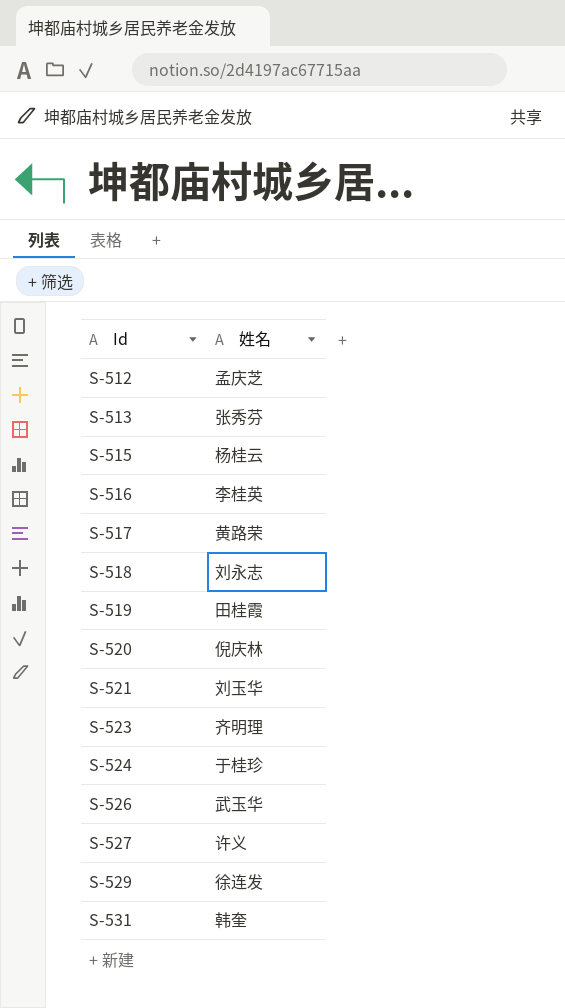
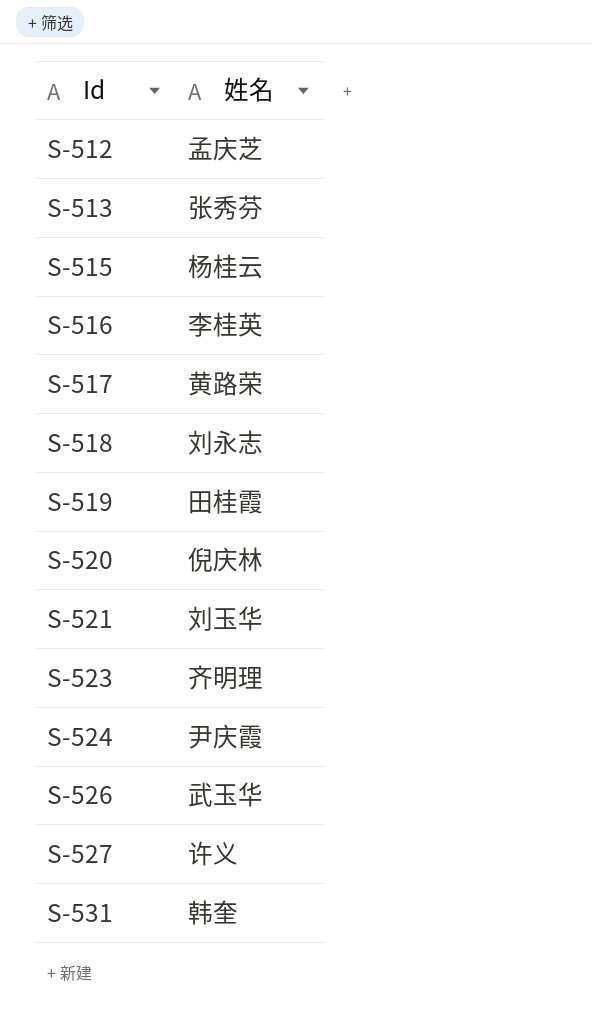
row S-529: 徐连发 -> none
S-524 | 姓名: 于桂珍 -> 尹庆霞

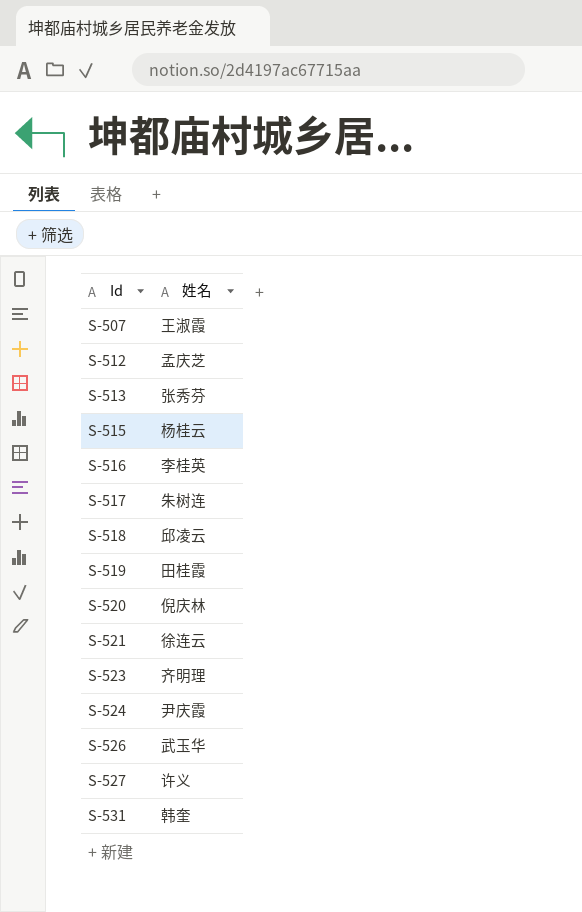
row S-507: none -> 王淑霞
S-517 | 姓名: 黄路荣 -> 朱树连
S-518 | 姓名: 刘永志 -> 邱凌云
S-521 | 姓名: 刘玉华 -> 徐连云

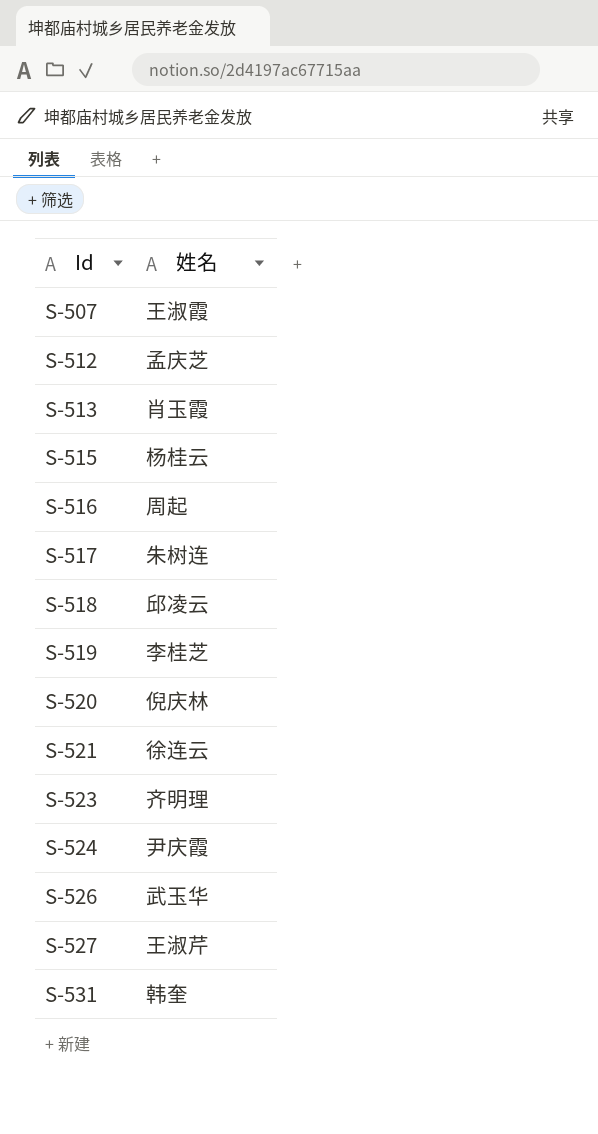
S-513 | 姓名: 张秀芬 -> 肖玉霞
S-516 | 姓名: 李桂英 -> 周起
S-519 | 姓名: 田桂霞 -> 李桂芝
S-527 | 姓名: 许义 -> 王淑芹

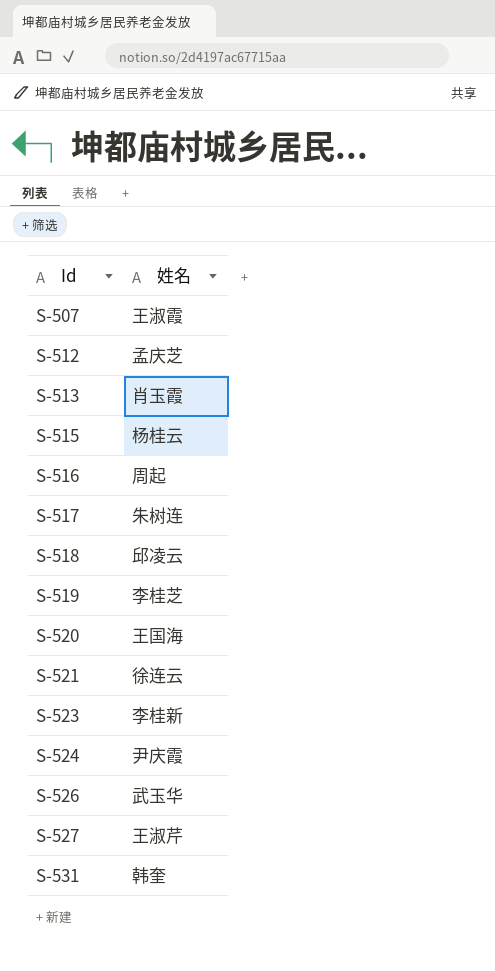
S-520 | 姓名: 倪庆林 -> 王国海
S-523 | 姓名: 齐明理 -> 李桂新

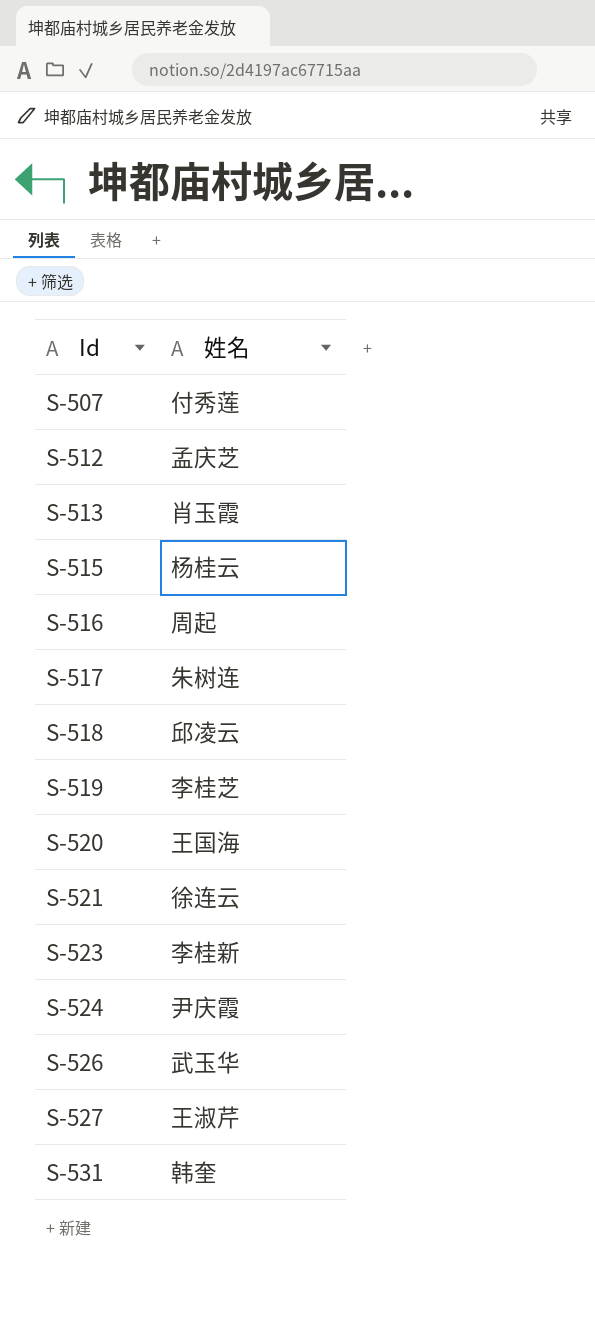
S-507 | 姓名: 王淑霞 -> 付秀莲

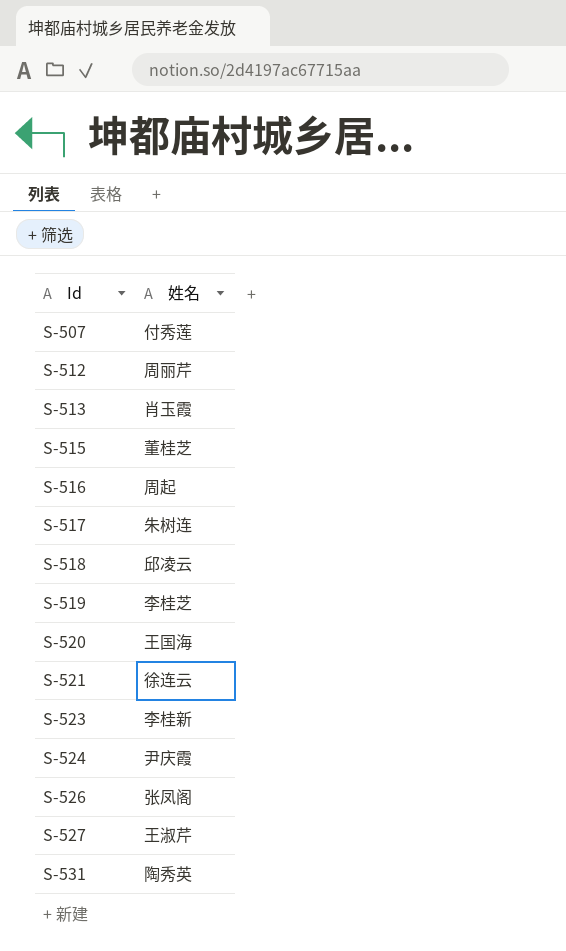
S-512 | 姓名: 孟庆芝 -> 周丽芹
S-515 | 姓名: 杨桂云 -> 董桂芝
S-526 | 姓名: 武玉华 -> 张凤阁
S-531 | 姓名: 韩奎 -> 陶秀英

